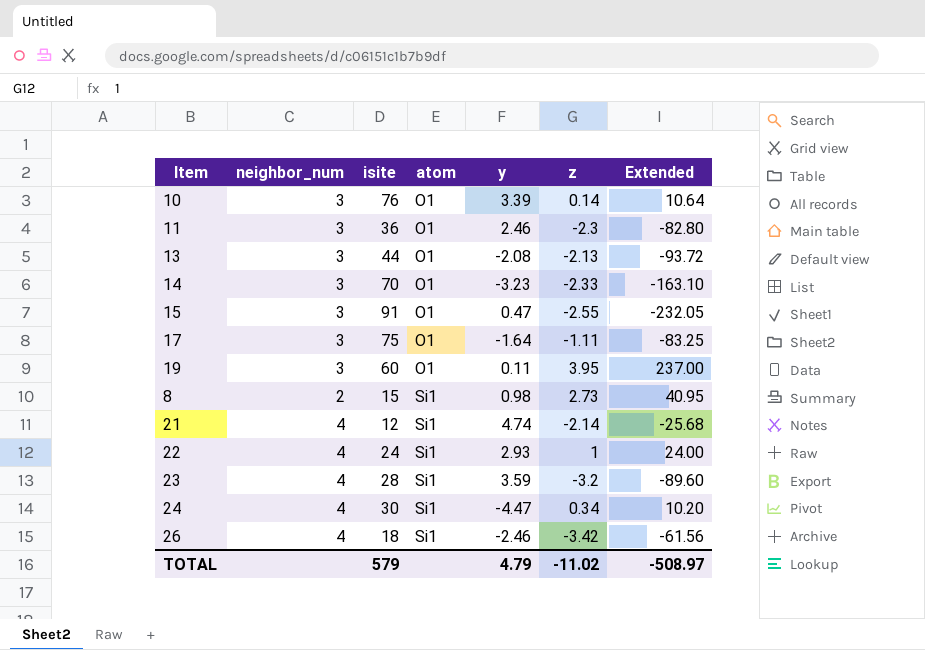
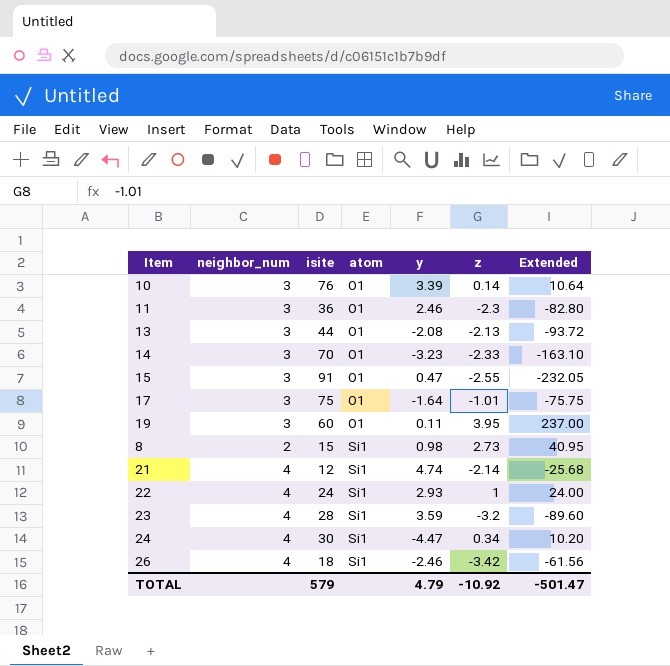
17 | z: -1.11 -> -1.01
17 | Extended: -83.25 -> -75.75
TOTAL | z: -11.02 -> -10.92
TOTAL | Extended: -508.97 -> -501.47

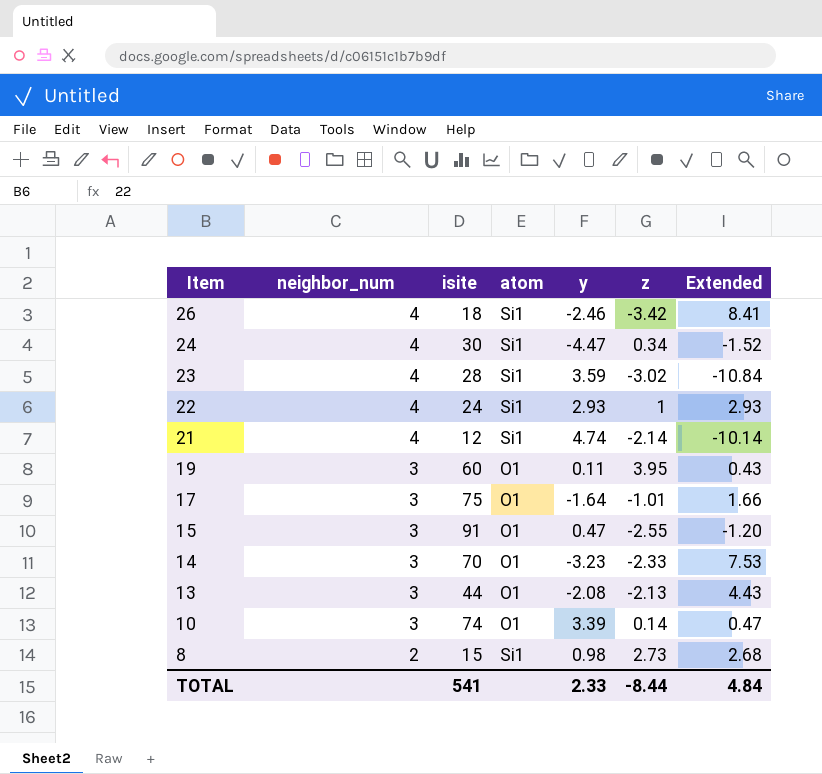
row order: atom ascending -> Item descending
column Extended | formula: [isite] * [z] -> [y] * [z]
row 11: 3 | 36 | O1 | 2.46 | -2.3 | -82.80 -> none
23 | z: -3.2 -> -3.02
10 | isite: 76 -> 74
TOTAL | isite: 579 -> 541
TOTAL | y: 4.79 -> 2.33
TOTAL | z: -10.92 -> -8.44
TOTAL | Extended: -501.47 -> 4.84

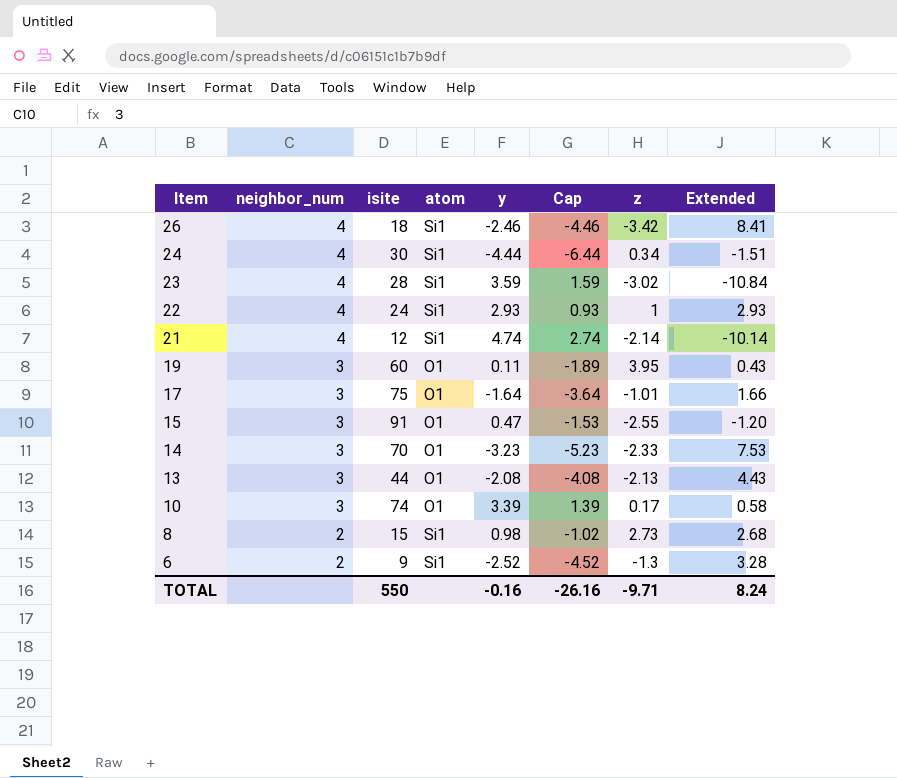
column Cap | formula: none -> [y] - 2
24 | y: -4.47 -> -4.44
24 | Extended: -1.52 -> -1.51
10 | z: 0.14 -> 0.17
10 | Extended: 0.47 -> 0.58
row 6: none -> 2 | 9 | Si1 | -2.52 | -4.52 | -1.3 | 3.28
TOTAL | isite: 541 -> 550
TOTAL | y: 2.33 -> -0.16
TOTAL | z: -8.44 -> -9.71
TOTAL | Extended: 4.84 -> 8.24

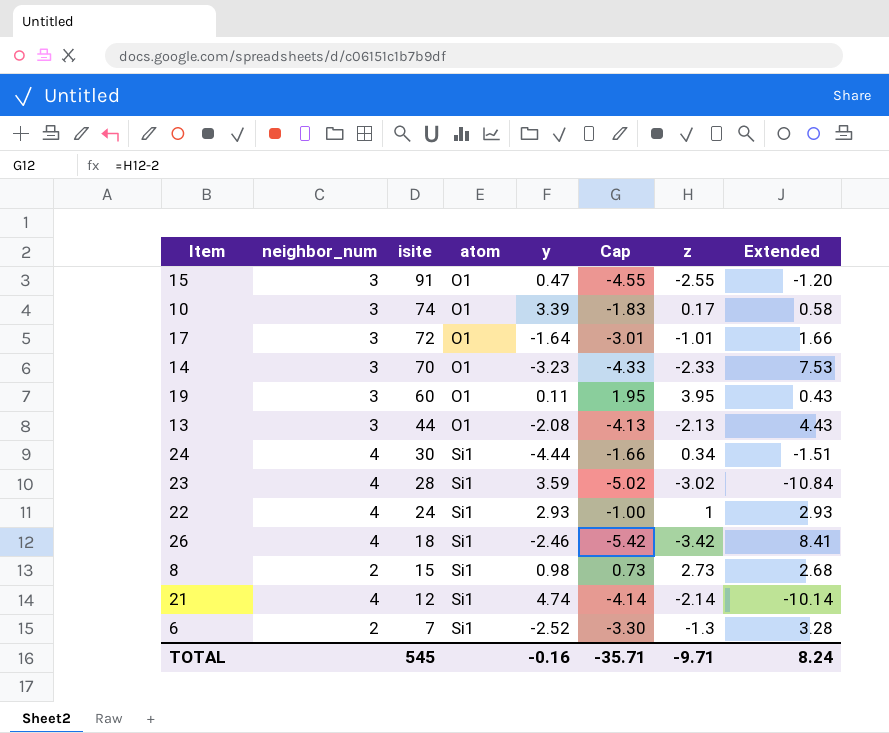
row order: Item descending -> isite descending
column Cap | formula: [y] - 2 -> [z] - 2
17 | isite: 75 -> 72
6 | isite: 9 -> 7
TOTAL | isite: 550 -> 545
TOTAL | Cap: -26.16 -> -35.71

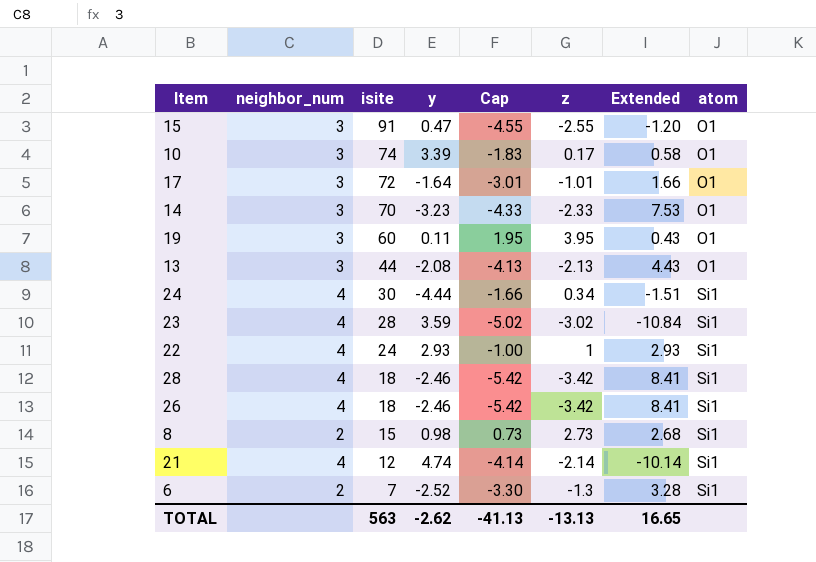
column atom | position: 4 -> 8
row 28: none -> 4 | 18 | -2.46 | -5.42 | -3.42 | 8.41 | Si1
TOTAL | isite: 545 -> 563
TOTAL | y: -0.16 -> -2.62
TOTAL | Cap: -35.71 -> -41.13
TOTAL | z: -9.71 -> -13.13
TOTAL | Extended: 8.24 -> 16.65

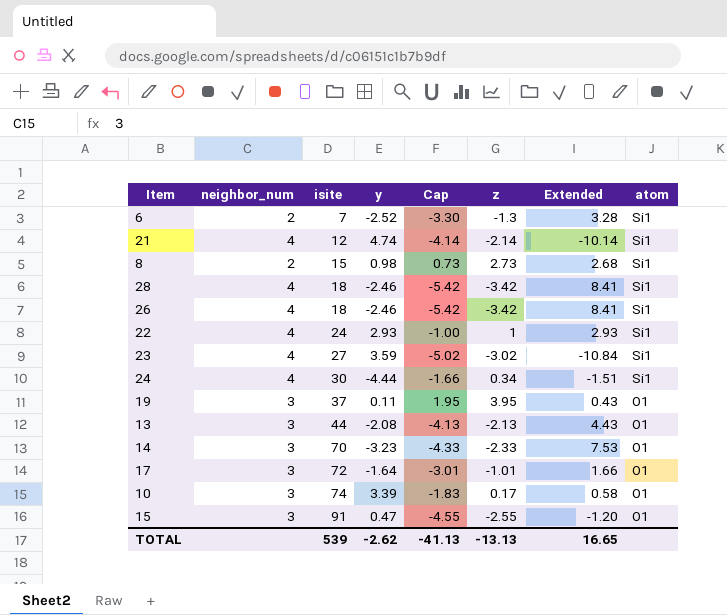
row order: isite descending -> isite ascending
23 | isite: 28 -> 27
19 | isite: 60 -> 37
TOTAL | isite: 563 -> 539

